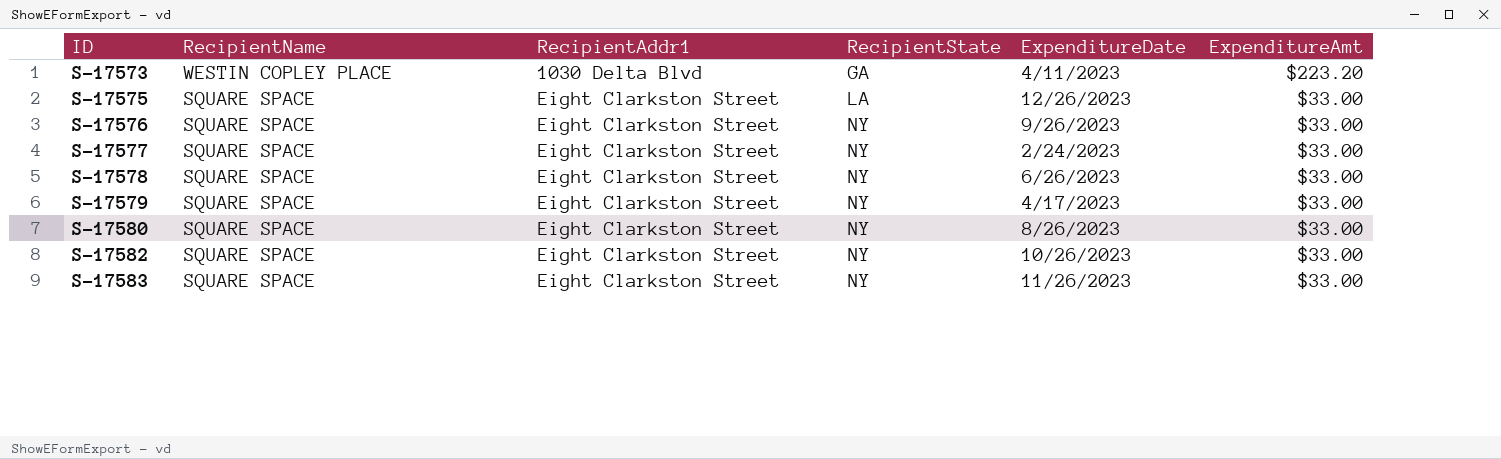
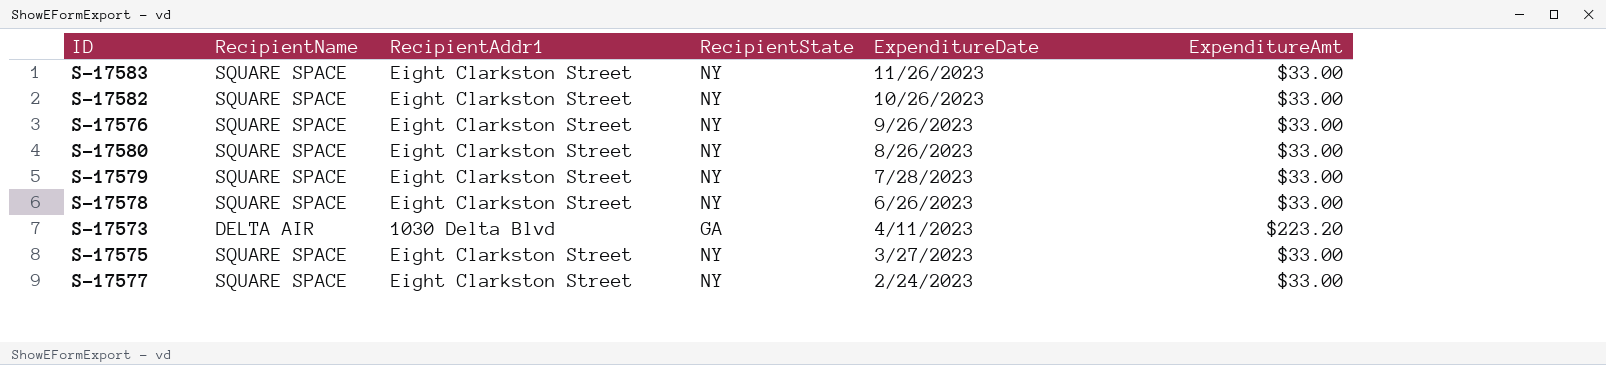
row order: ID ascending -> ExpenditureDate descending
S-17579 | ExpenditureDate: 4/17/2023 -> 7/28/2023
S-17573 | RecipientName: WESTIN COPLEY PLACE -> DELTA AIR
S-17575 | RecipientState: LA -> NY
S-17575 | ExpenditureDate: 12/26/2023 -> 3/27/2023

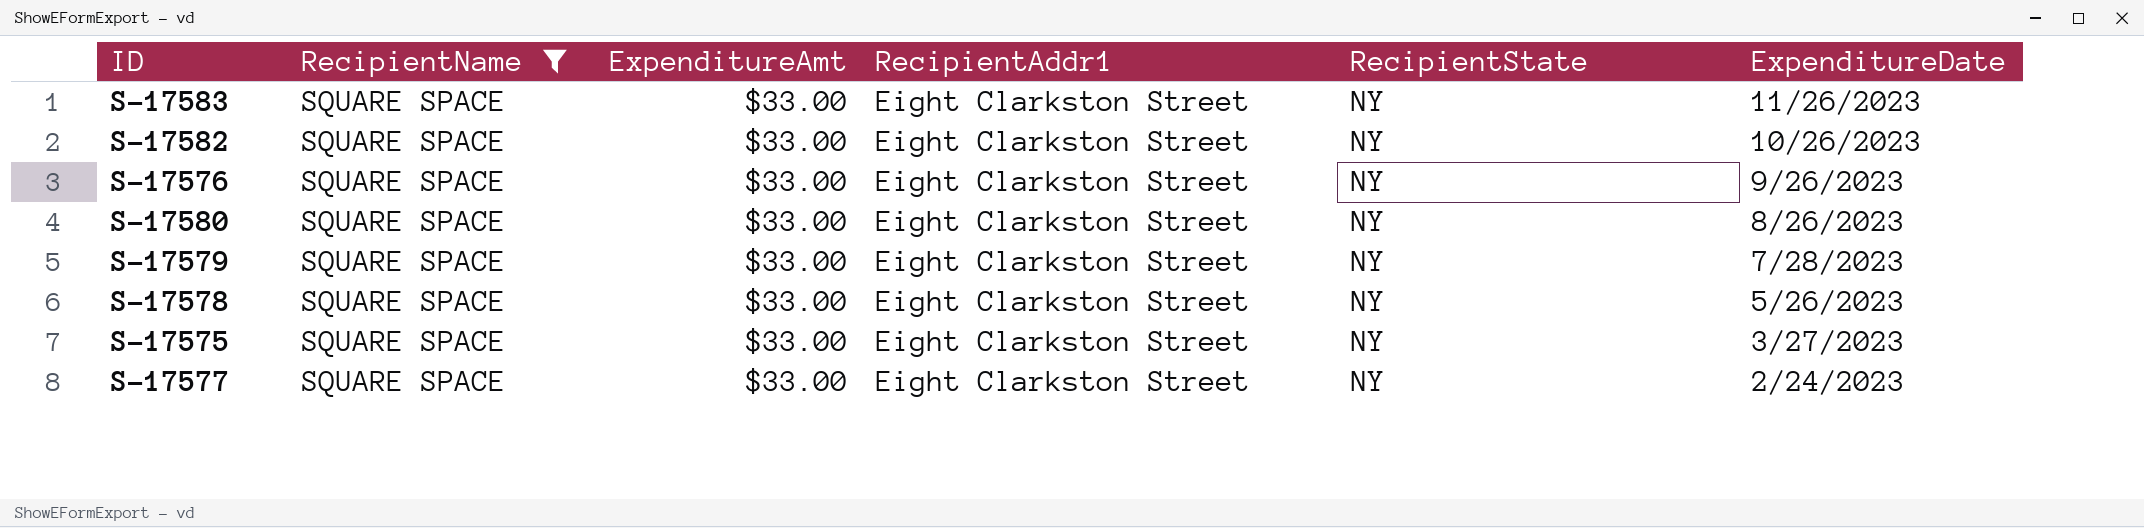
filter: none -> RecipientName = SQUARE SPACE
column ExpenditureAmt | position: 6 -> 3
S-17578 | ExpenditureDate: 6/26/2023 -> 5/26/2023

